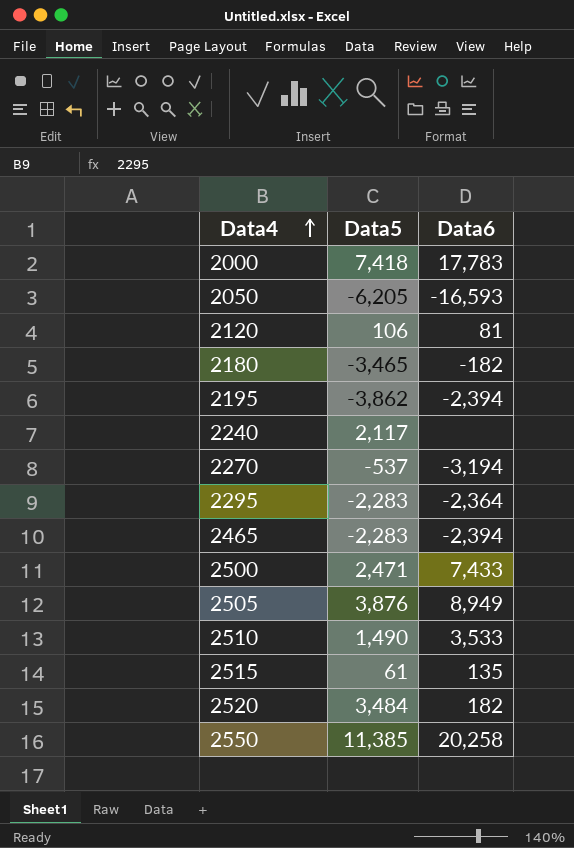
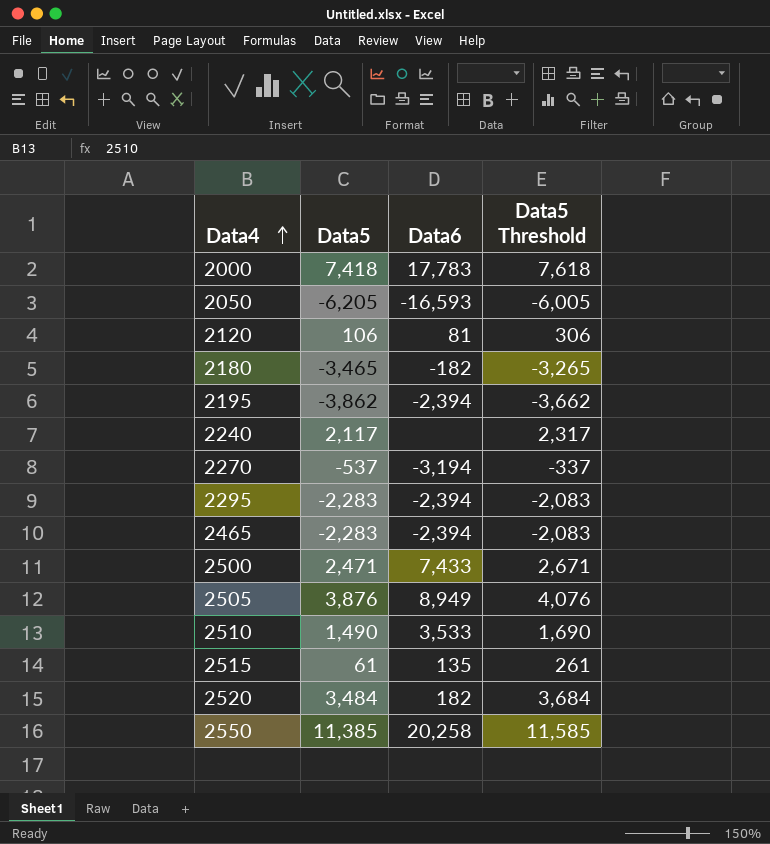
column Data5 Threshold | formula: none -> [Data5] + 200
2295 | Data6: -2,364 -> -2,394

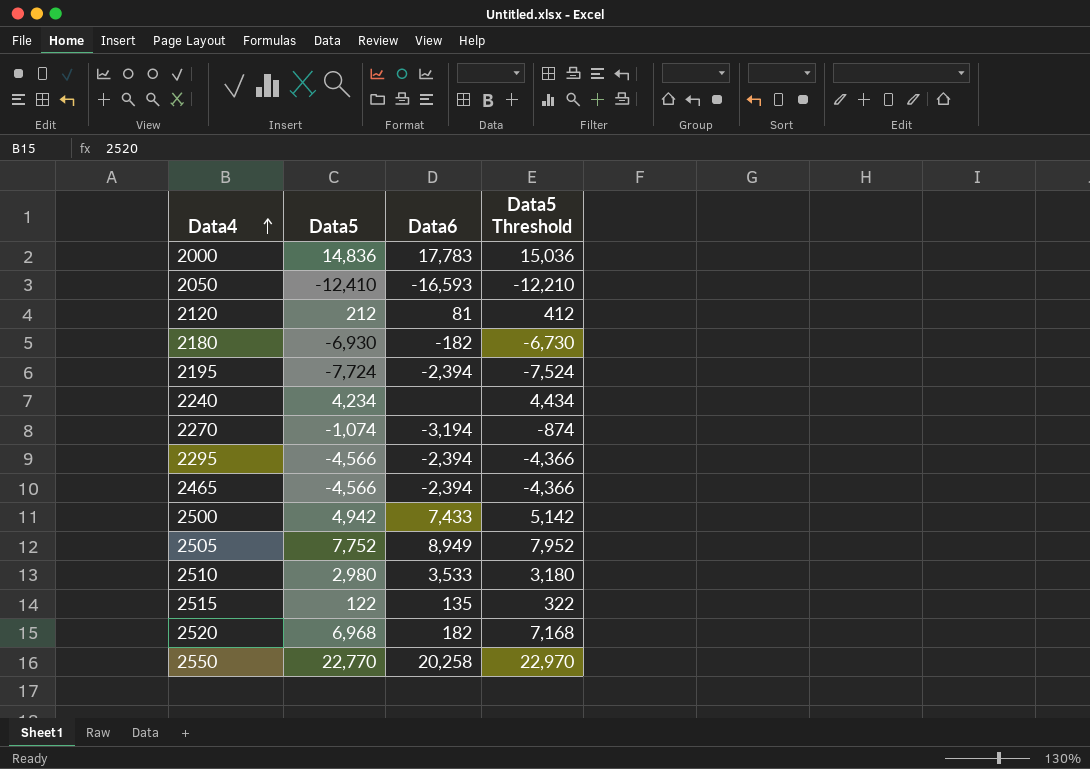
2000 | Data5: 7,418 -> 14,836
2000 | Data5 Threshold: 7,618 -> 15,036
2050 | Data5: -6,205 -> -12,410
2050 | Data5 Threshold: -6,005 -> -12,210
2120 | Data5: 106 -> 212
2120 | Data5 Threshold: 306 -> 412
2180 | Data5: -3,465 -> -6,930
2180 | Data5 Threshold: -3,265 -> -6,730
2195 | Data5: -3,862 -> -7,724
2195 | Data5 Threshold: -3,662 -> -7,524
2240 | Data5: 2,117 -> 4,234
2240 | Data5 Threshold: 2,317 -> 4,434
2270 | Data5: -537 -> -1,074
2270 | Data5 Threshold: -337 -> -874
2295 | Data5: -2,283 -> -4,566
2295 | Data5 Threshold: -2,083 -> -4,366
2465 | Data5: -2,283 -> -4,566
2465 | Data5 Threshold: -2,083 -> -4,366
2500 | Data5: 2,471 -> 4,942
2500 | Data5 Threshold: 2,671 -> 5,142
2505 | Data5: 3,876 -> 7,752
2505 | Data5 Threshold: 4,076 -> 7,952
2510 | Data5: 1,490 -> 2,980
2510 | Data5 Threshold: 1,690 -> 3,180
2515 | Data5: 61 -> 122
2515 | Data5 Threshold: 261 -> 322
2520 | Data5: 3,484 -> 6,968
2520 | Data5 Threshold: 3,684 -> 7,168
2550 | Data5: 11,385 -> 22,770
2550 | Data5 Threshold: 11,585 -> 22,970

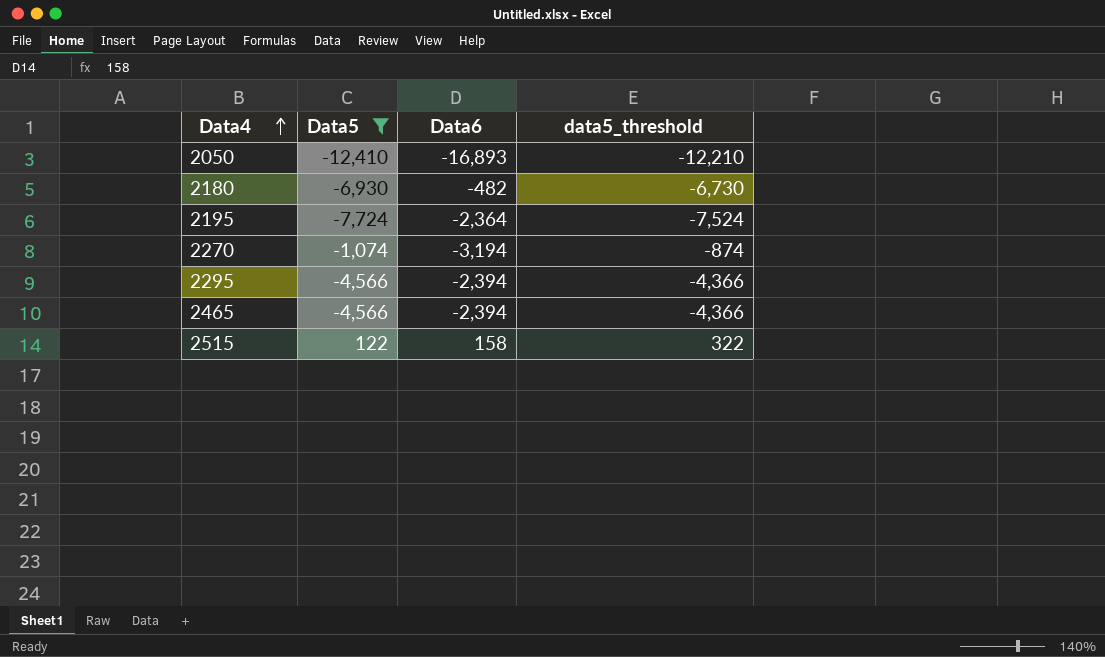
filter: none -> Data5 <= 122
column name: Data5 Threshold -> data5_threshold
2050 | Data6: -16,593 -> -16,893
2180 | Data6: -182 -> -482
2195 | Data6: -2,394 -> -2,364
2515 | Data6: 135 -> 158

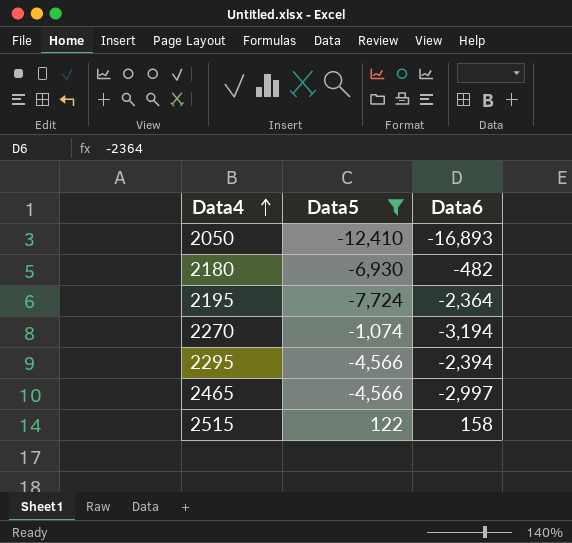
column data5_threshold | formula: [Data5] + 200 -> none
2465 | Data6: -2,394 -> -2,997

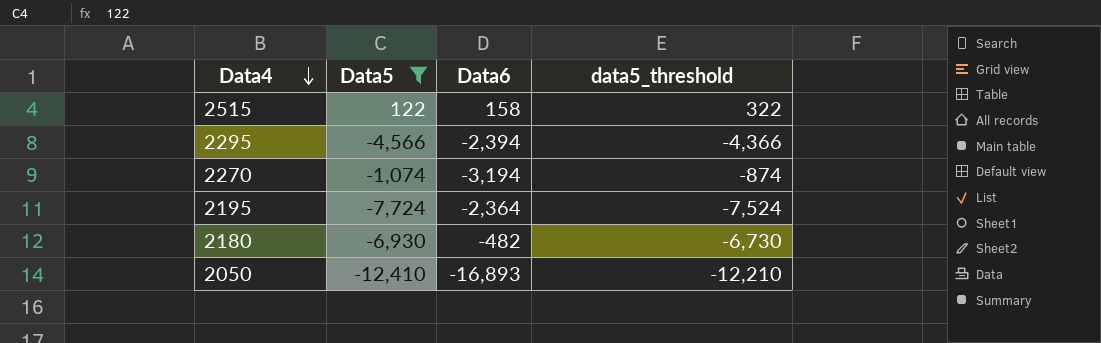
row order: Data4 ascending -> Data4 descending
column data5_threshold | formula: none -> [Data5] + 200
row 2465: -4,566 | -2,997 -> none

